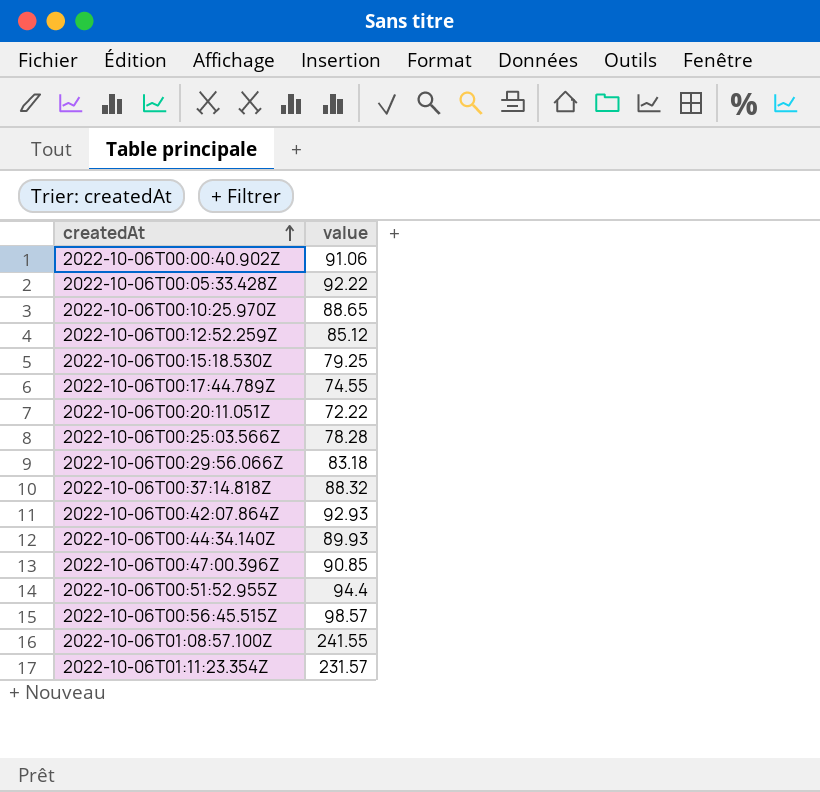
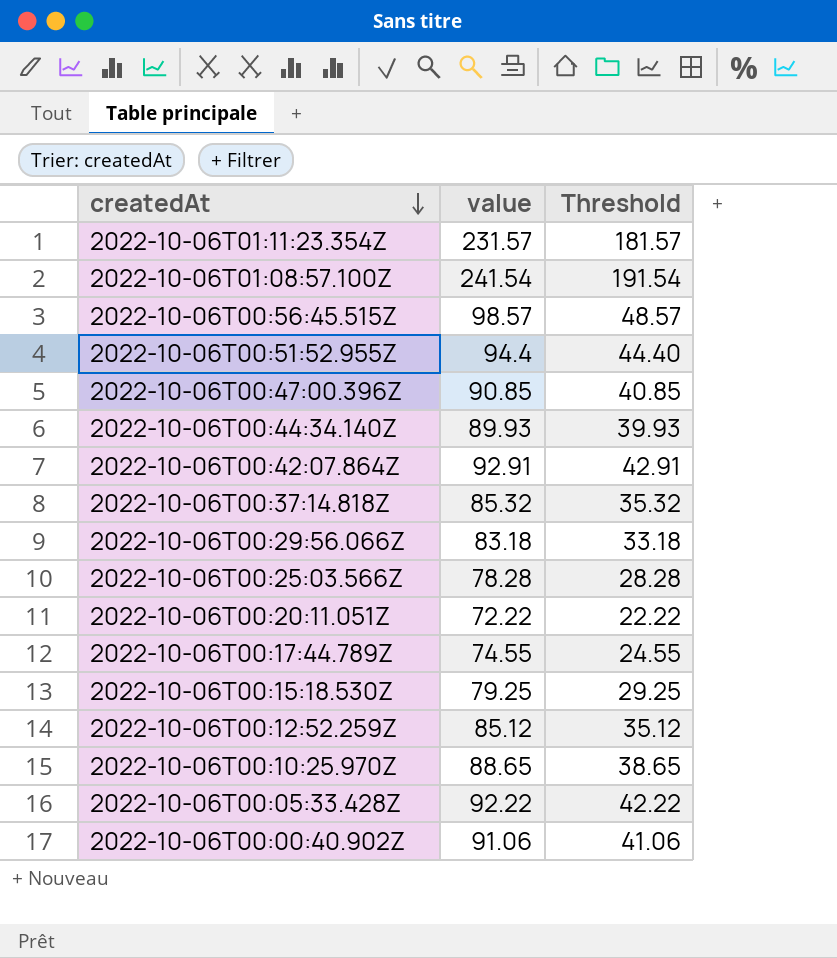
row order: createdAt ascending -> createdAt descending
column Threshold | formula: none -> [value] - 50
2022-10-06T01:08:57.100Z | value: 241.55 -> 241.54
2022-10-06T00:42:07.864Z | value: 92.93 -> 92.91
2022-10-06T00:37:14.818Z | value: 88.32 -> 85.32

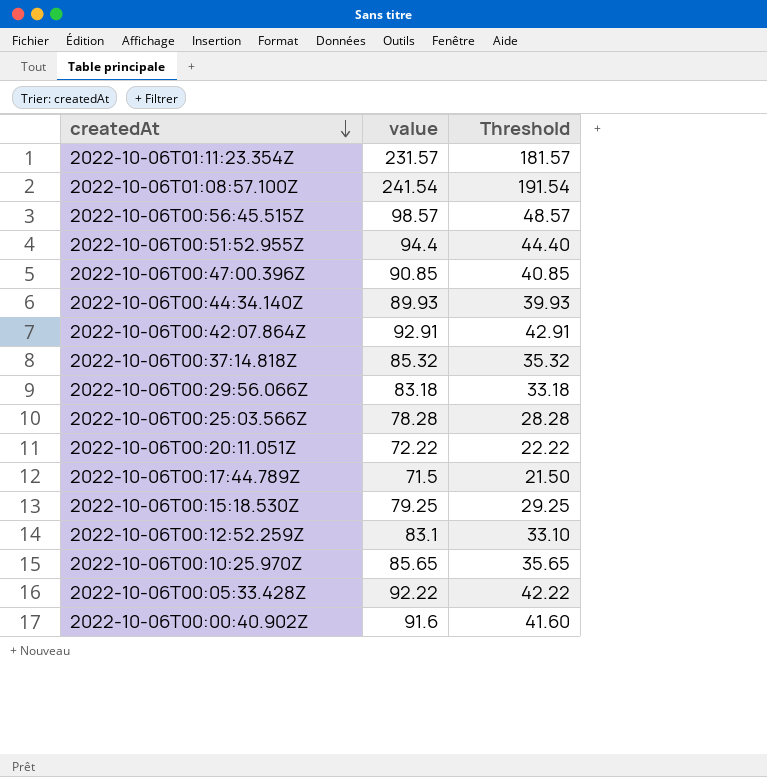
2022-10-06T00:17:44.789Z | value: 74.55 -> 71.5
2022-10-06T00:17:44.789Z | Threshold: 24.55 -> 21.50
2022-10-06T00:12:52.259Z | value: 85.12 -> 83.1
2022-10-06T00:12:52.259Z | Threshold: 35.12 -> 33.10
2022-10-06T00:10:25.970Z | value: 88.65 -> 85.65
2022-10-06T00:10:25.970Z | Threshold: 38.65 -> 35.65
2022-10-06T00:00:40.902Z | value: 91.06 -> 91.6
2022-10-06T00:00:40.902Z | Threshold: 41.06 -> 41.60

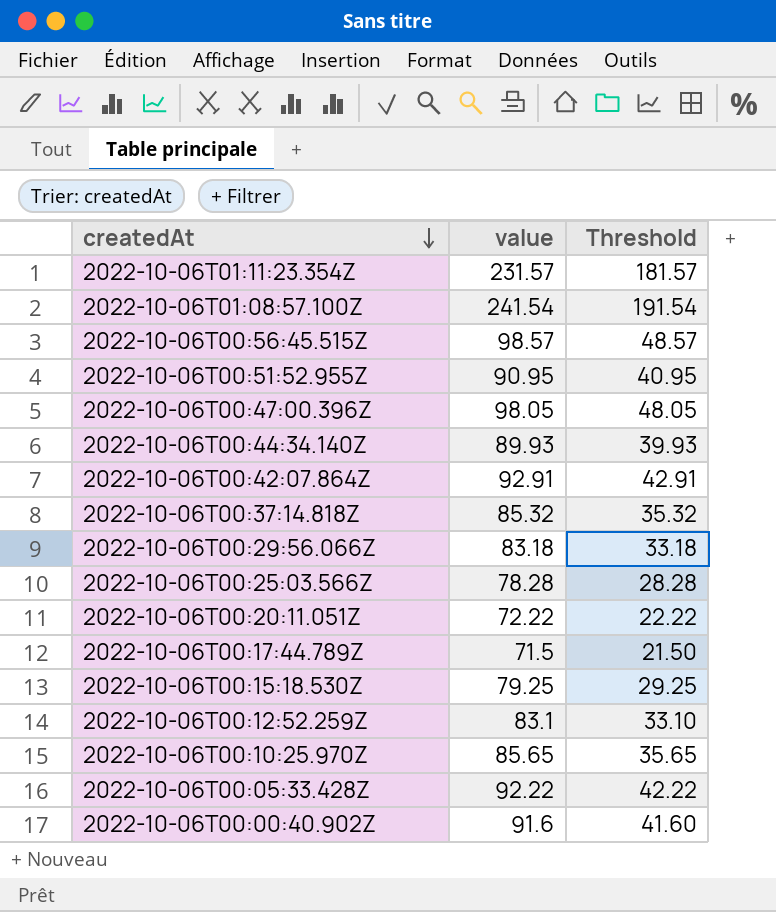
2022-10-06T00:51:52.955Z | value: 94.4 -> 90.95
2022-10-06T00:51:52.955Z | Threshold: 44.40 -> 40.95
2022-10-06T00:47:00.396Z | value: 90.85 -> 98.05
2022-10-06T00:47:00.396Z | Threshold: 40.85 -> 48.05

